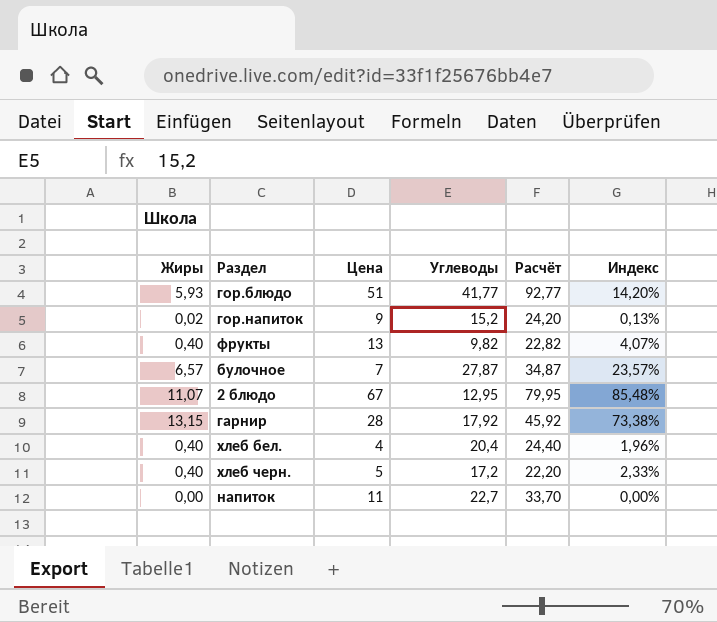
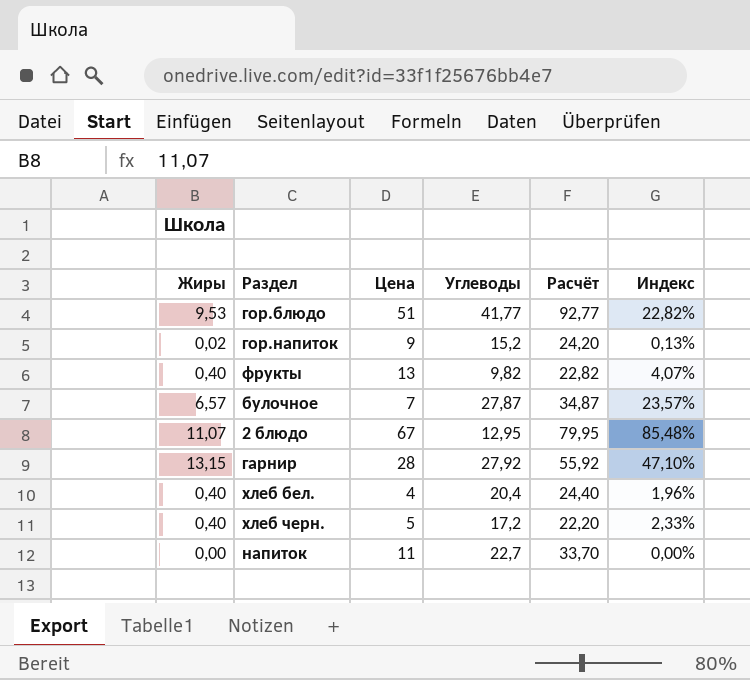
гор.блюдо | Жиры: 5,93 -> 9,53
гор.блюдо | Индекс: 14,20% -> 22,82%
гарнир | Углеводы: 17,92 -> 27,92
гарнир | Расчёт: 45,92 -> 55,92
гарнир | Индекс: 73,38% -> 47,10%

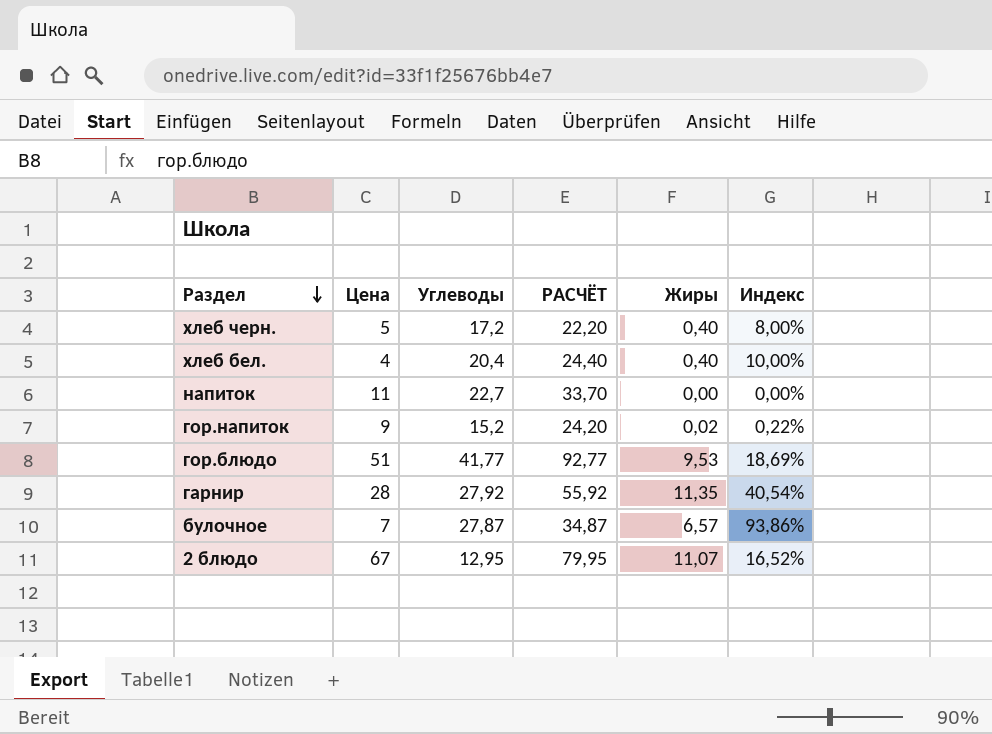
row order: none -> Раздел descending
column name: Расчёт -> РАСЧЁТ
column Жиры | position: 1 -> 5
column Индекс | formula: [Жиры] / [Углеводы] -> [Жиры] / [Цена]
row фрукты: 0,40 | 13 | 9,82 | 22,82 | 4,07% -> none
гарнир | Жиры: 13,15 -> 11,35

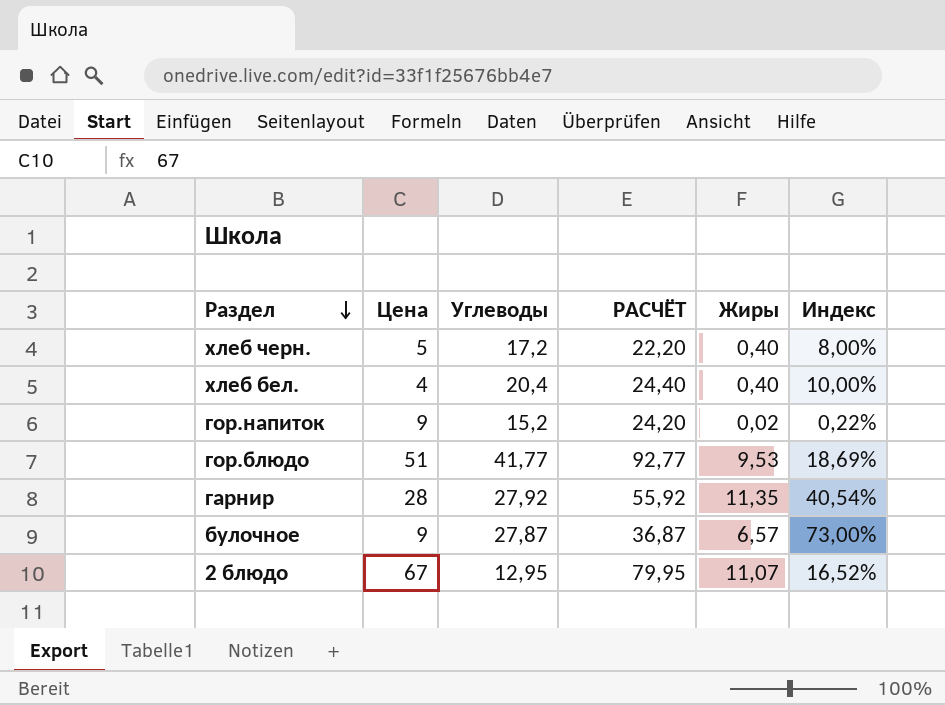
row напиток: 11 | 22,7 | 33,70 | 0,00 | 0,00% -> none
булочное | Цена: 7 -> 9
булочное | РАСЧЁТ: 34,87 -> 36,87
булочное | Индекс: 93,86% -> 73,00%

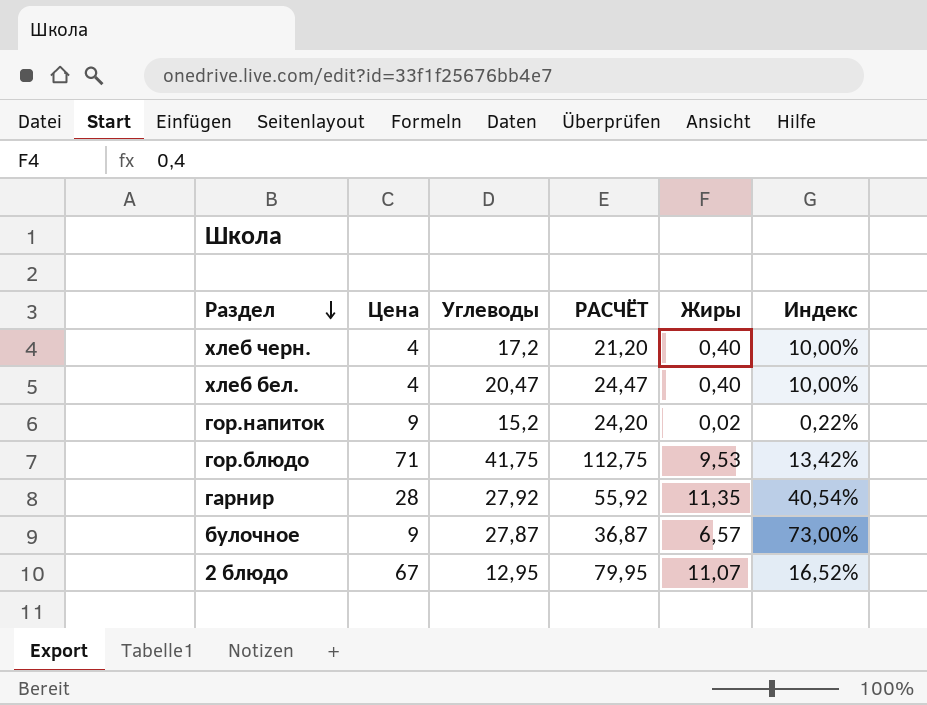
хлеб черн. | Цена: 5 -> 4
хлеб черн. | РАСЧЁТ: 22,20 -> 21,20
хлеб черн. | Индекс: 8,00% -> 10,00%
хлеб бел. | Углеводы: 20,4 -> 20,47
хлеб бел. | РАСЧЁТ: 24,40 -> 24,47
гор.блюдо | Цена: 51 -> 71
гор.блюдо | Углеводы: 41,77 -> 41,75
гор.блюдо | РАСЧЁТ: 92,77 -> 112,75
гор.блюдо | Индекс: 18,69% -> 13,42%

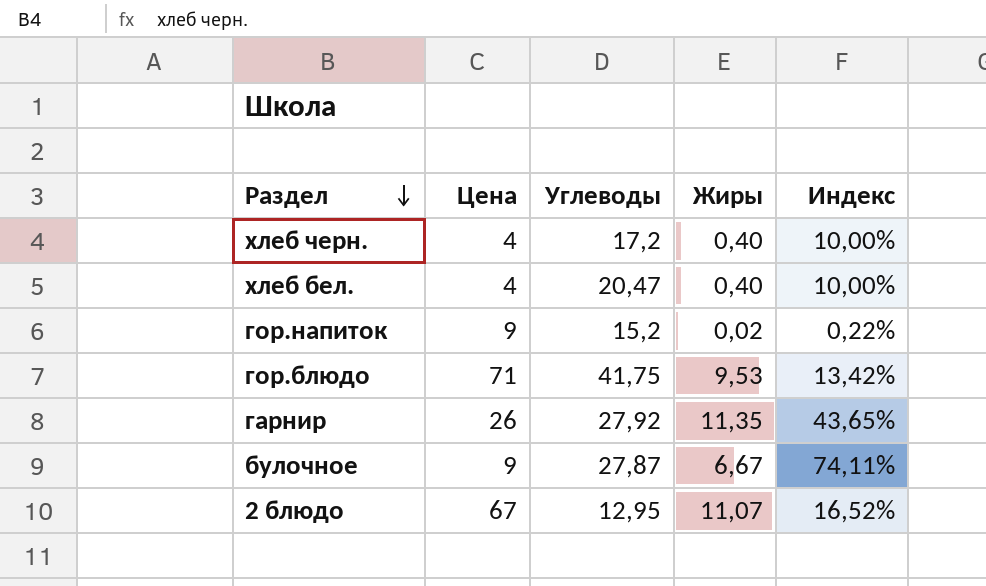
column РАСЧЁТ | formula: [Цена] + [Углеводы] -> none
гарнир | Цена: 28 -> 26
гарнир | Индекс: 40,54% -> 43,65%
булочное | Жиры: 6,57 -> 6,67
булочное | Индекс: 73,00% -> 74,11%

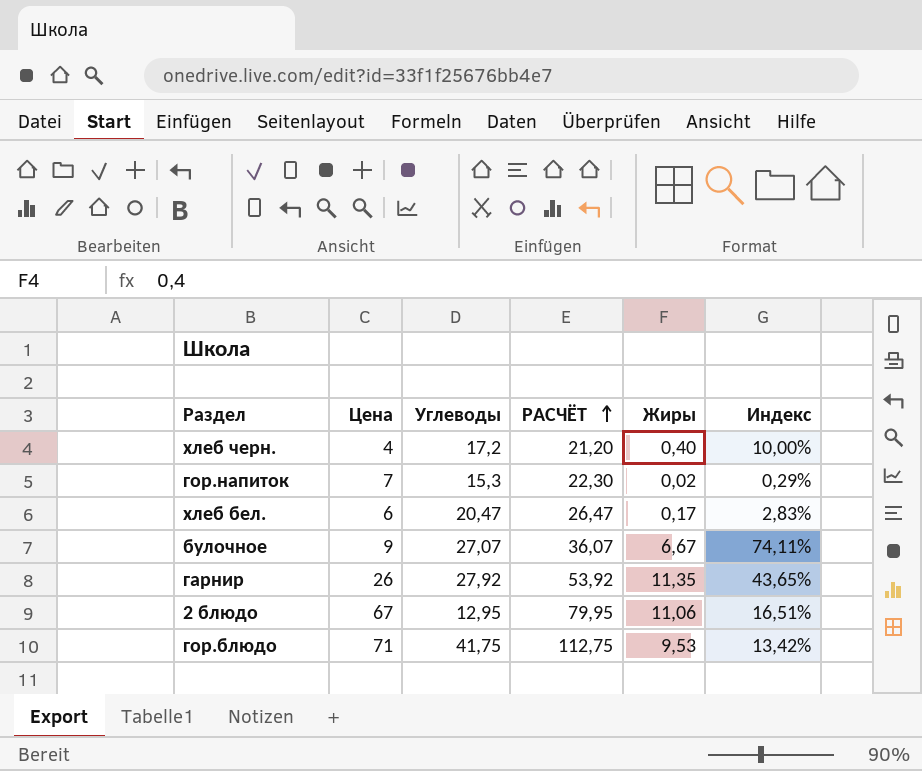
row order: Раздел descending -> РАСЧЁТ ascending
column РАСЧЁТ | formula: none -> [Цена] + [Углеводы]
гор.напиток | Цена: 9 -> 7
гор.напиток | Углеводы: 15,2 -> 15,3
гор.напиток | Индекс: 0,22% -> 0,29%
хлеб бел. | Цена: 4 -> 6
хлеб бел. | Жиры: 0,40 -> 0,17
хлеб бел. | Индекс: 10,00% -> 2,83%
булочное | Углеводы: 27,87 -> 27,07
2 блюдо | Жиры: 11,07 -> 11,06
2 блюдо | Индекс: 16,52% -> 16,51%

